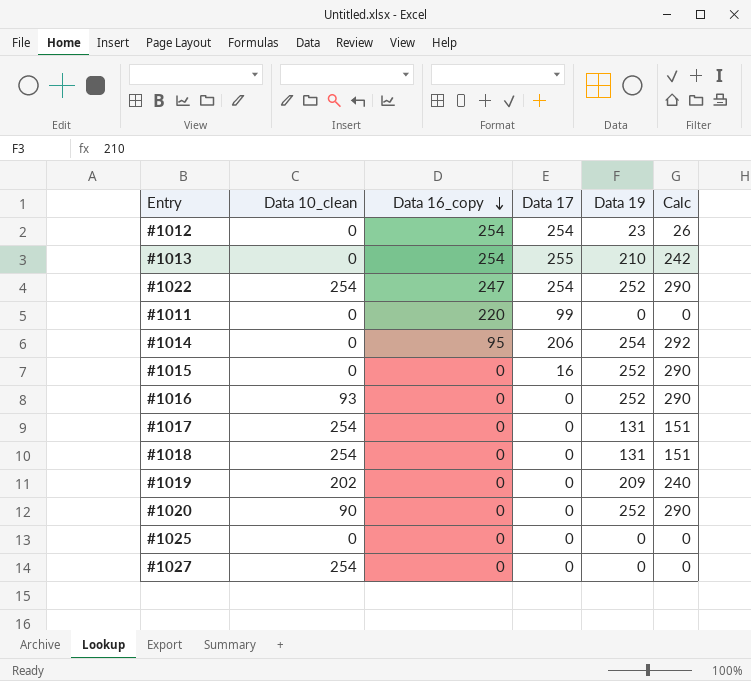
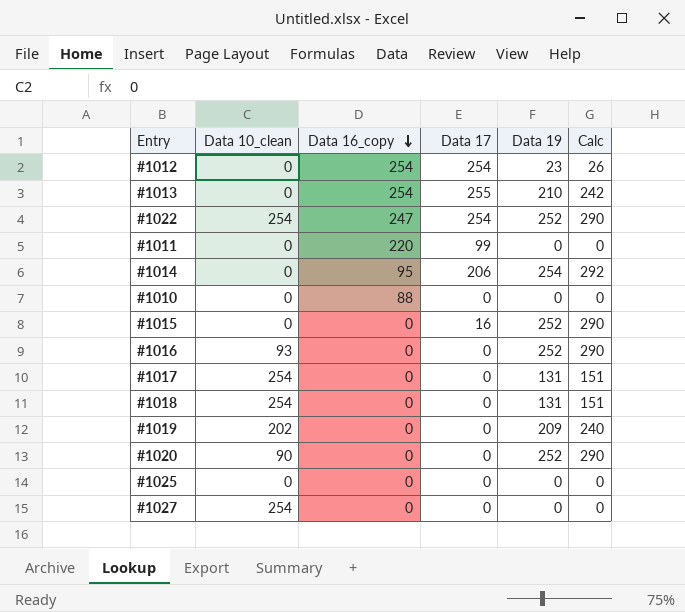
row #1010: none -> 0 | 88 | 0 | 0 | 0

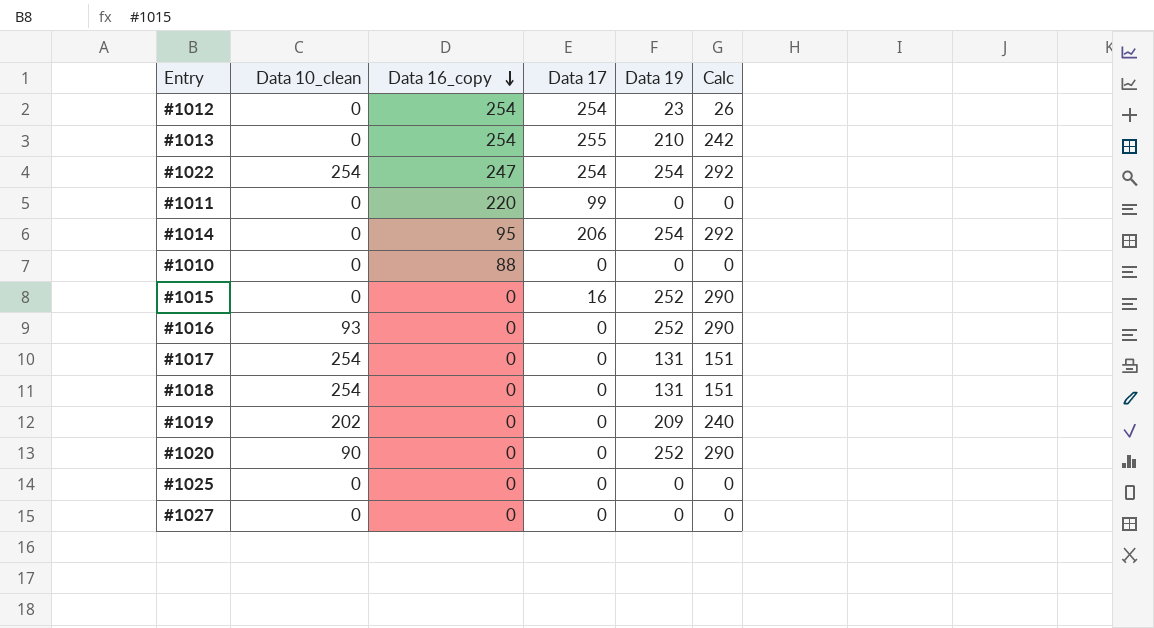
#1022 | Data 19: 252 -> 254
#1022 | Calc: 290 -> 292
#1027 | Data 10_clean: 254 -> 0

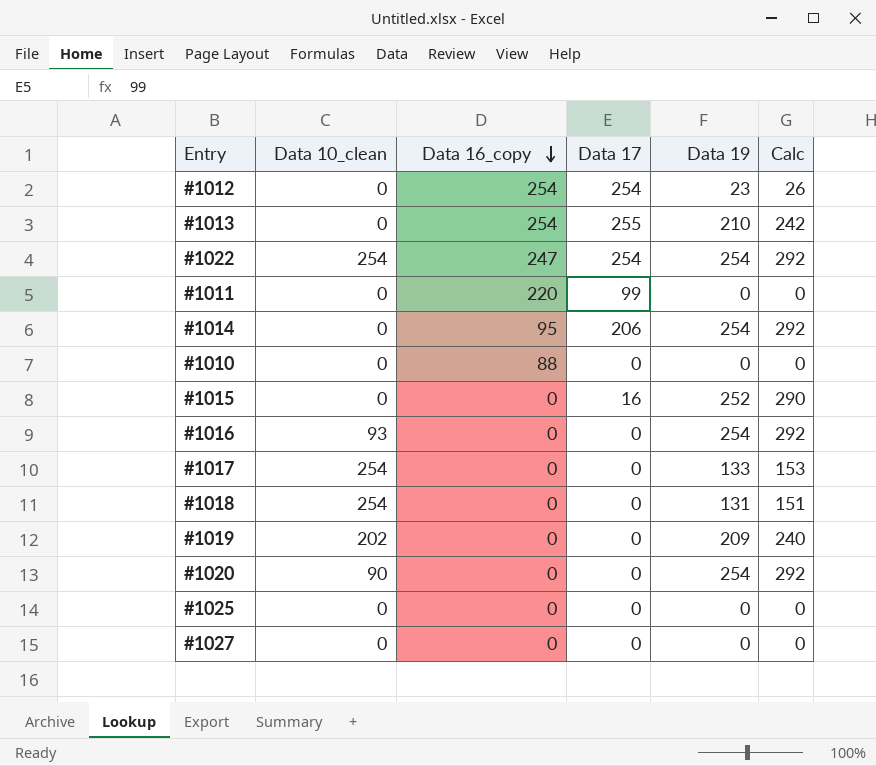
#1016 | Data 19: 252 -> 254
#1016 | Calc: 290 -> 292
#1017 | Data 19: 131 -> 133
#1017 | Calc: 151 -> 153
#1020 | Data 19: 252 -> 254
#1020 | Calc: 290 -> 292

